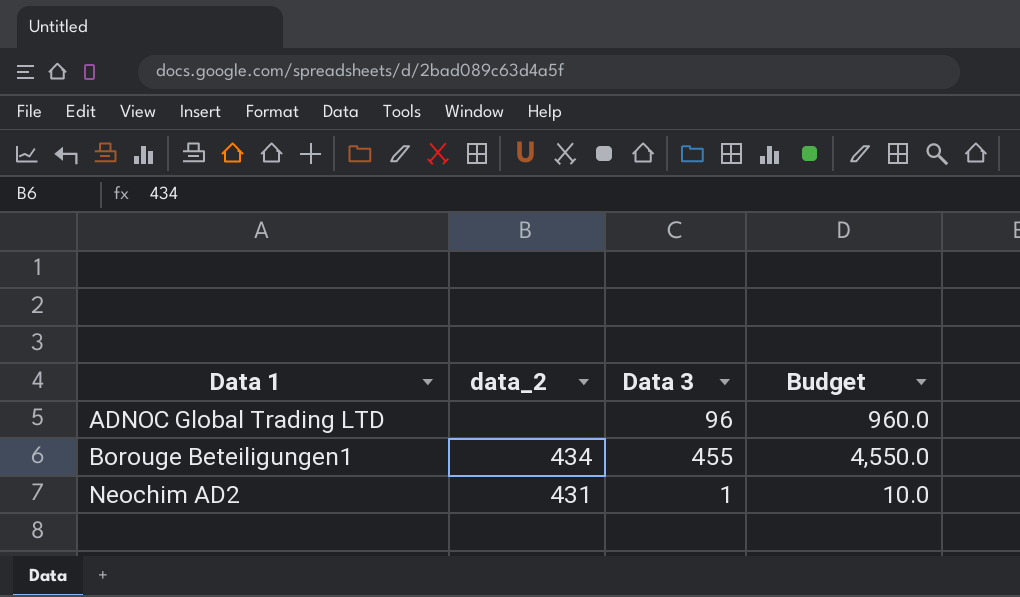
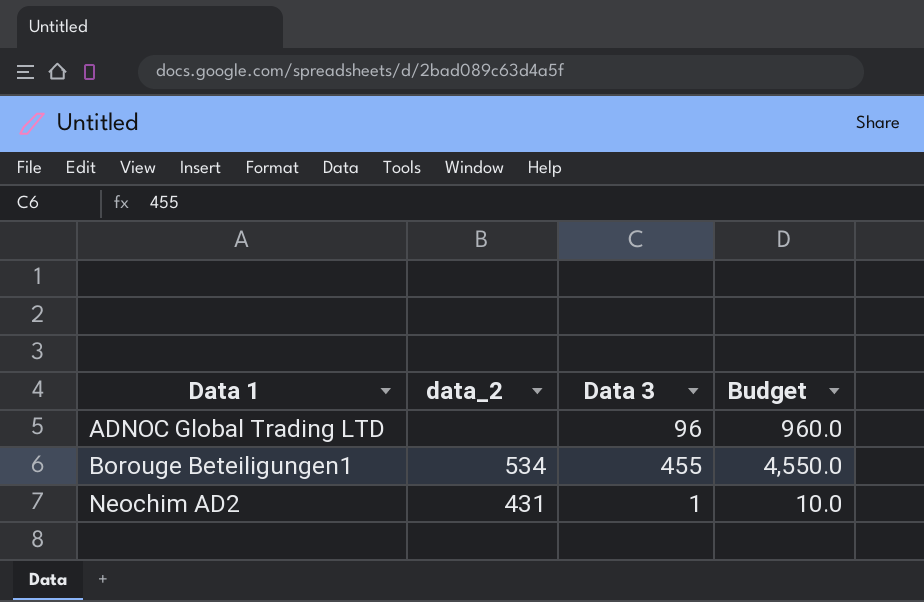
Borouge Beteiligungen1 | data_2: 434 -> 534

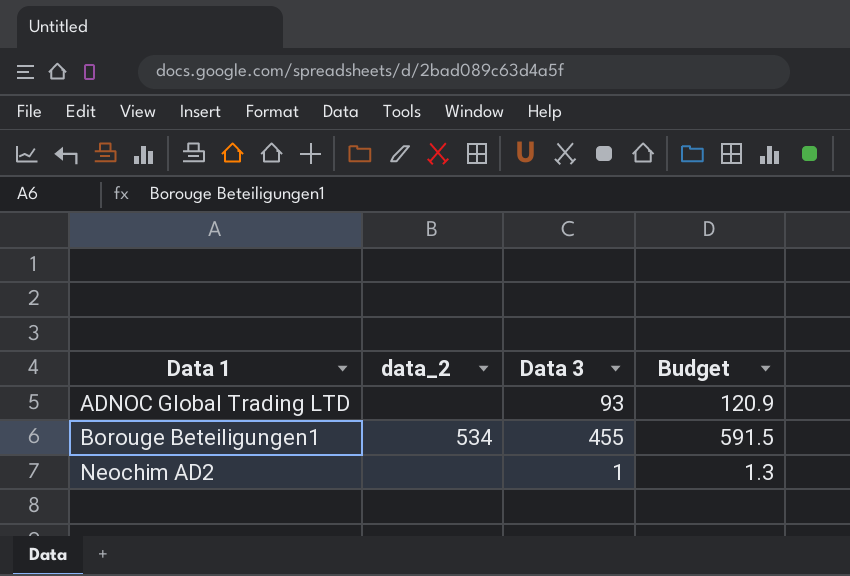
column Budget | formula: [Data 3] * 10 -> [Data 3] * 1.3
ADNOC Global Trading LTD | Data 3: 96 -> 93
Neochim AD2 | data_2: 431 -> none

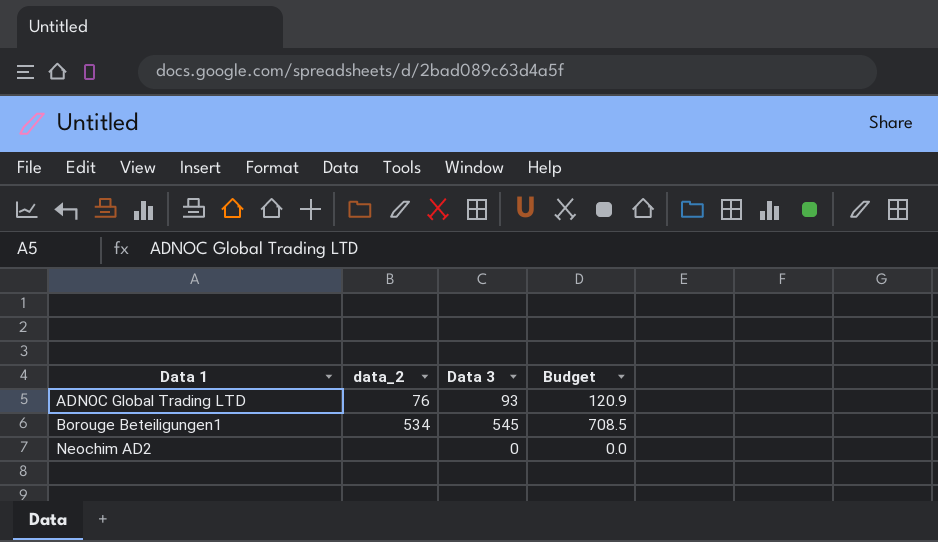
ADNOC Global Trading LTD | data_2: none -> 76
Borouge Beteiligungen1 | Data 3: 455 -> 545
Borouge Beteiligungen1 | Budget: 591.5 -> 708.5
Neochim AD2 | Data 3: 1 -> 0
Neochim AD2 | Budget: 1.3 -> 0.0

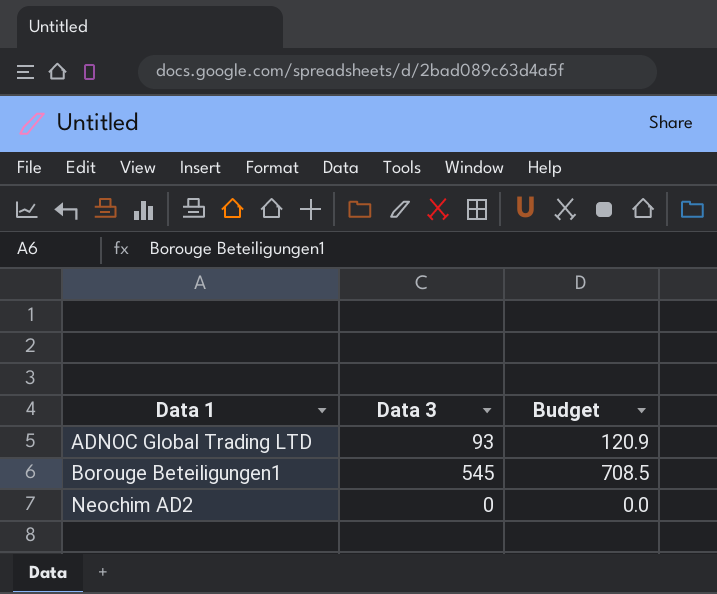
column data_2 | position: 2 -> none

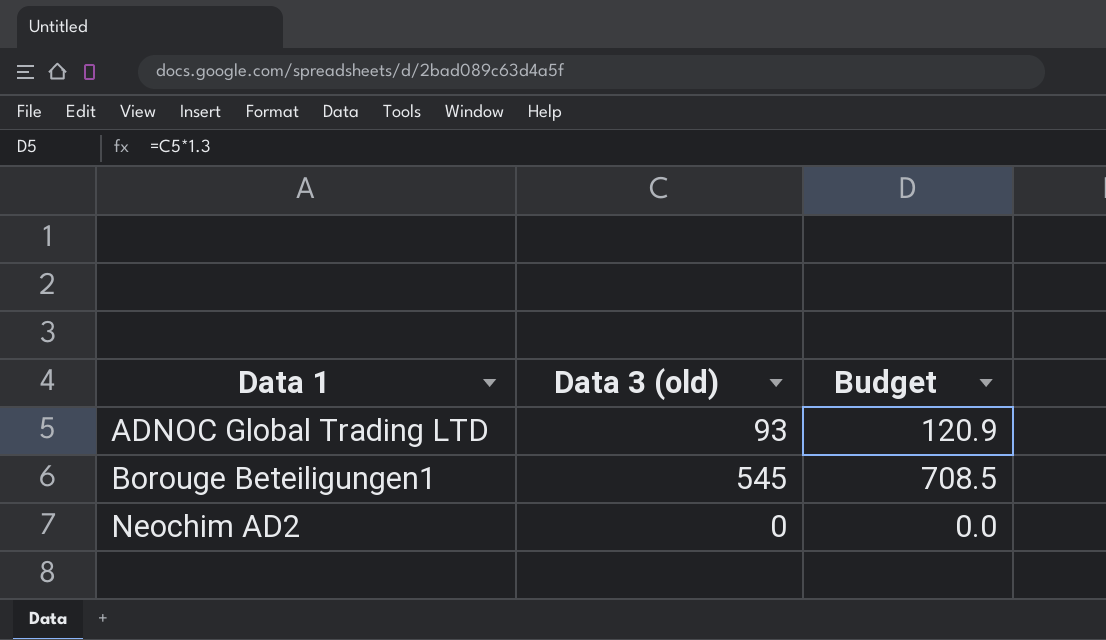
column name: Data 3 -> Data 3 (old)

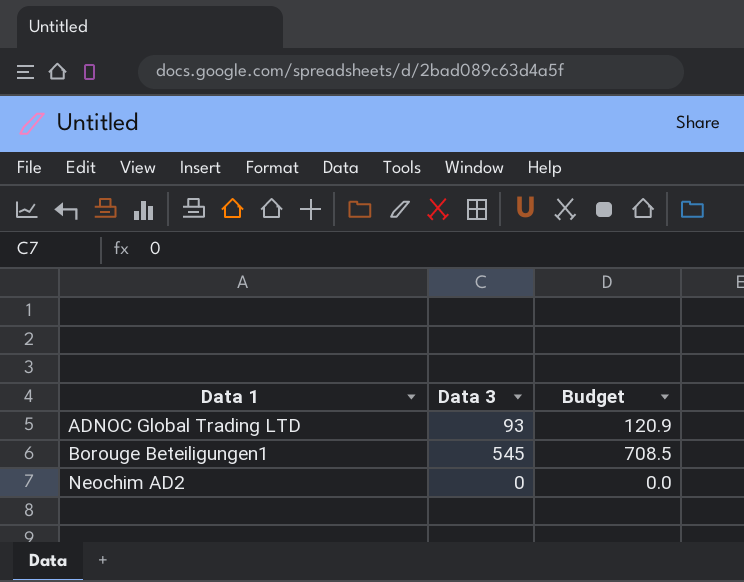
column name: Data 3 (old) -> Data 3

